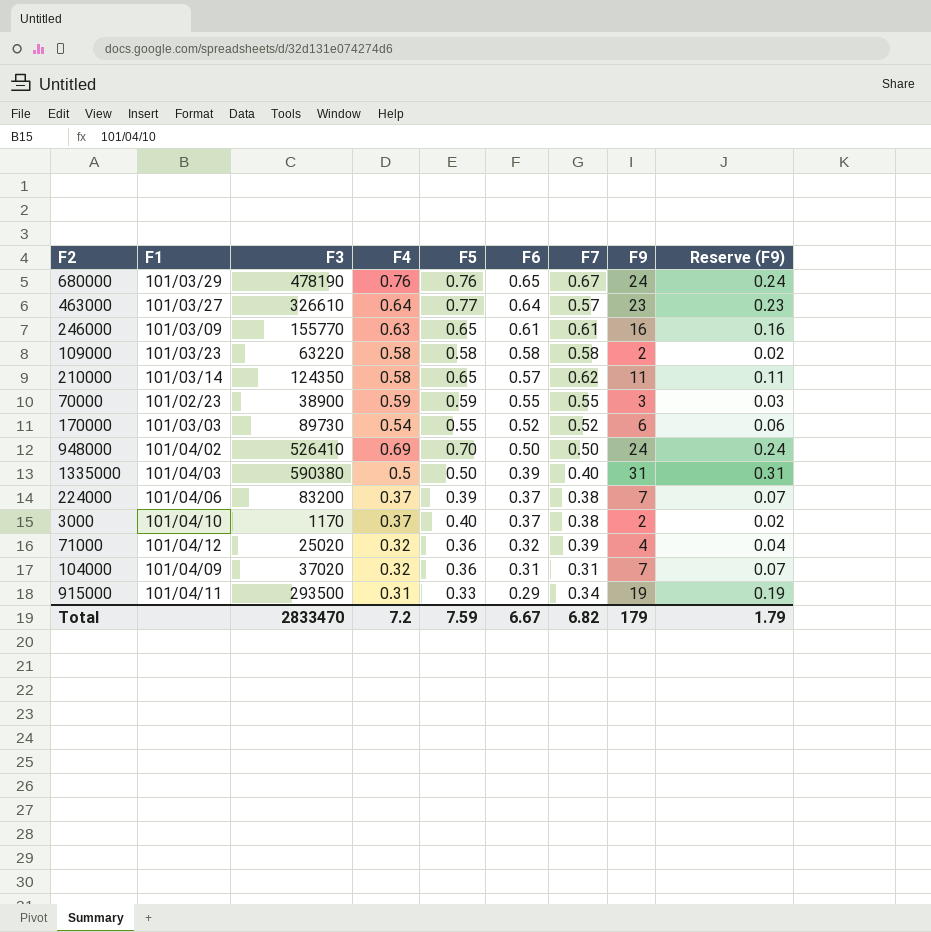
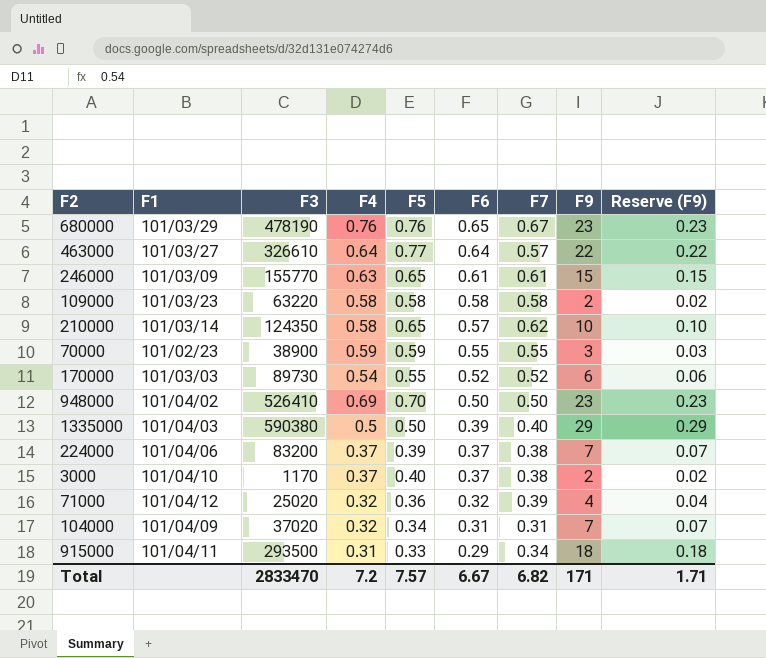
680000 | F9: 24 -> 23
680000 | Reserve (F9): 0.24 -> 0.23
463000 | F9: 23 -> 22
463000 | Reserve (F9): 0.23 -> 0.22
246000 | F9: 16 -> 15
246000 | Reserve (F9): 0.16 -> 0.15
210000 | F9: 11 -> 10
210000 | Reserve (F9): 0.11 -> 0.10
948000 | F9: 24 -> 23
948000 | Reserve (F9): 0.24 -> 0.23
1335000 | F9: 31 -> 29
1335000 | Reserve (F9): 0.31 -> 0.29
104000 | F5: 0.36 -> 0.34
915000 | F9: 19 -> 18
915000 | Reserve (F9): 0.19 -> 0.18
Total | F5: 7.59 -> 7.57
Total | F9: 179 -> 171
Total | Reserve (F9): 1.79 -> 1.71

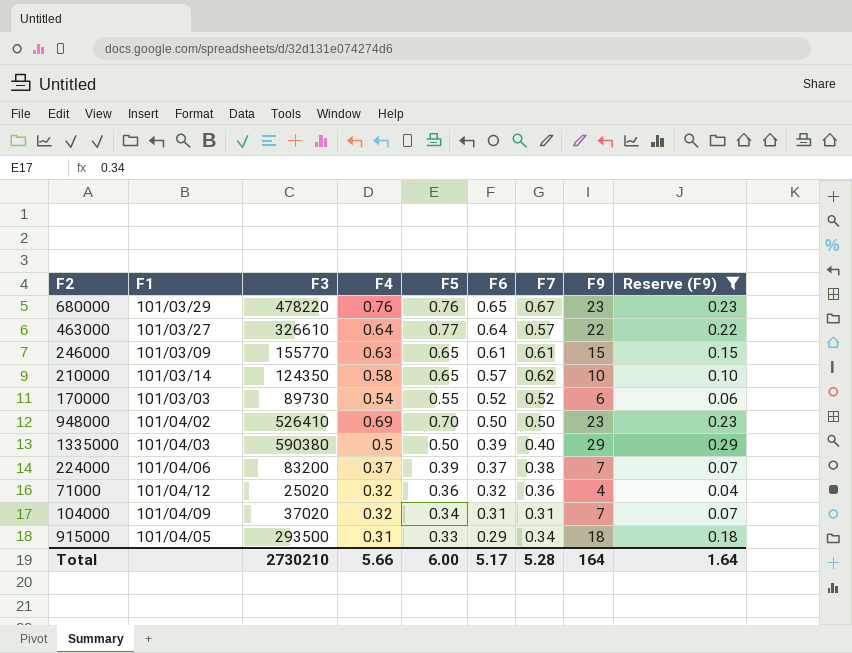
filter: none -> Reserve (F9) >= 0.04
680000 | F3: 478190 -> 478220
71000 | F7: 0.39 -> 0.36
915000 | F1: 101/04/11 -> 101/04/05
Total | F3: 2833470 -> 2730210
Total | F4: 7.2 -> 5.66
Total | F5: 7.57 -> 6.00
Total | F6: 6.67 -> 5.17
Total | F7: 6.82 -> 5.28
Total | F9: 171 -> 164
Total | Reserve (F9): 1.71 -> 1.64

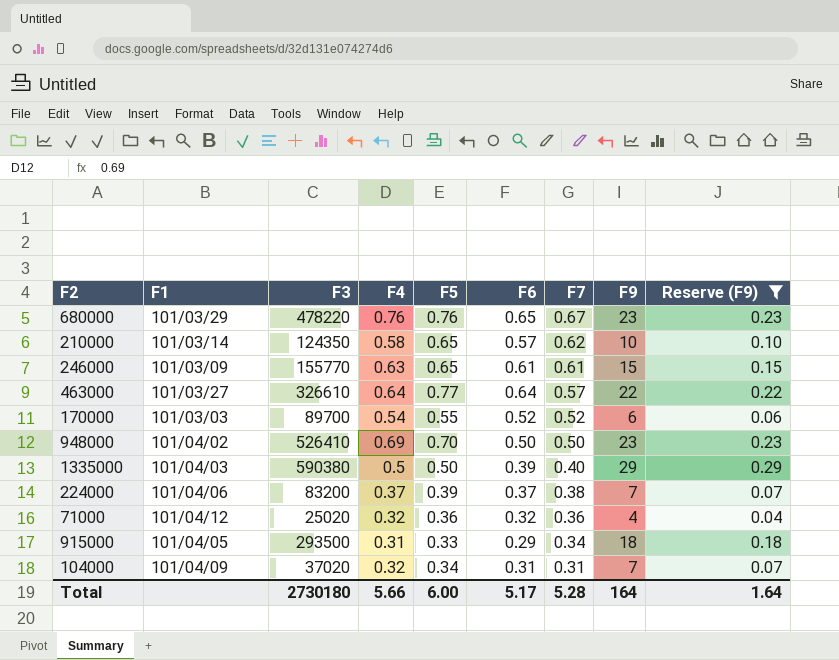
row order: F6 descending -> F7 descending
170000 | F3: 89730 -> 89700
Total | F3: 2730210 -> 2730180

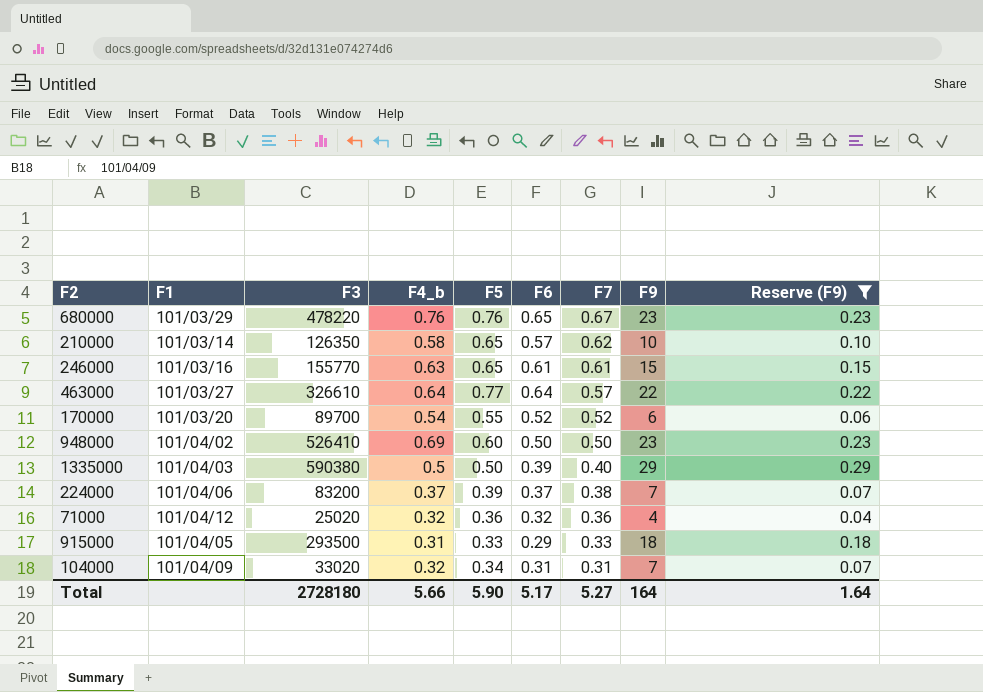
column name: F4 -> F4_b
210000 | F3: 124350 -> 126350
246000 | F1: 101/03/09 -> 101/03/16
170000 | F1: 101/03/03 -> 101/03/20
948000 | F5: 0.70 -> 0.60
915000 | F7: 0.34 -> 0.33
104000 | F3: 37020 -> 33020
Total | F3: 2730180 -> 2728180
Total | F5: 6.00 -> 5.90
Total | F7: 5.28 -> 5.27

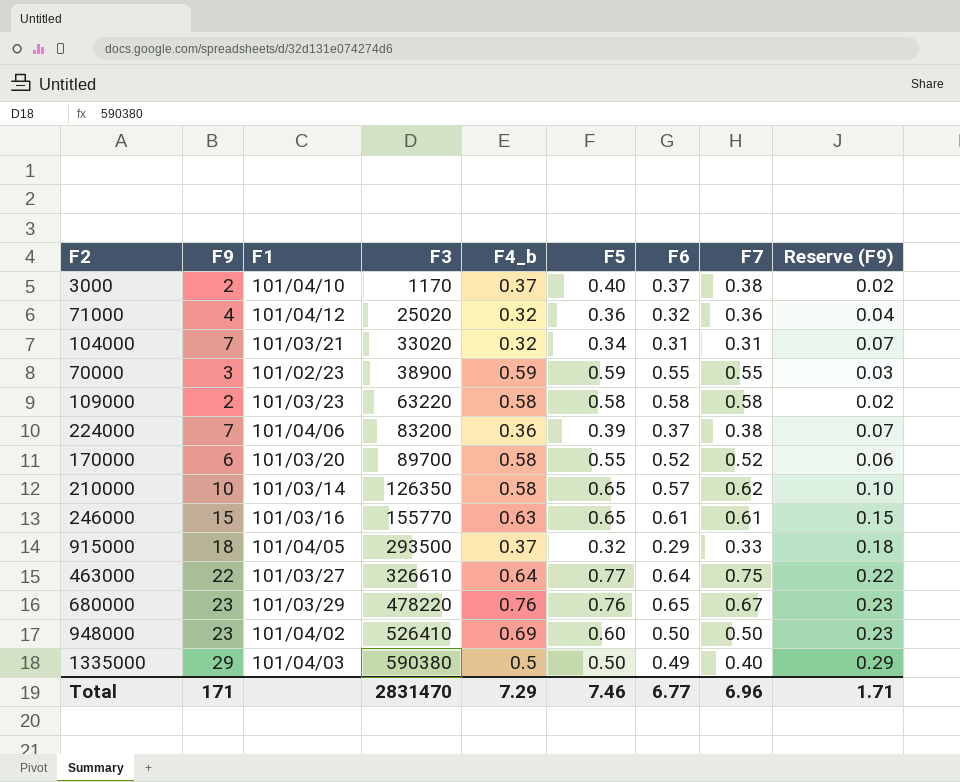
filter: Reserve (F9) >= 0.04 -> none
row order: F7 descending -> F3 ascending
column F9 | position: 8 -> 2
104000 | F1: 101/04/09 -> 101/03/21
224000 | F4_b: 0.37 -> 0.36
170000 | F4_b: 0.54 -> 0.58
915000 | F4_b: 0.31 -> 0.37
915000 | F5: 0.33 -> 0.32
463000 | F7: 0.57 -> 0.75
1335000 | F6: 0.39 -> 0.49
Total | F9: 164 -> 171
Total | F3: 2728180 -> 2831470
Total | F4_b: 5.66 -> 7.29
Total | F5: 5.90 -> 7.46
Total | F6: 5.17 -> 6.77
Total | F7: 5.27 -> 6.96
Total | Reserve (F9): 1.64 -> 1.71

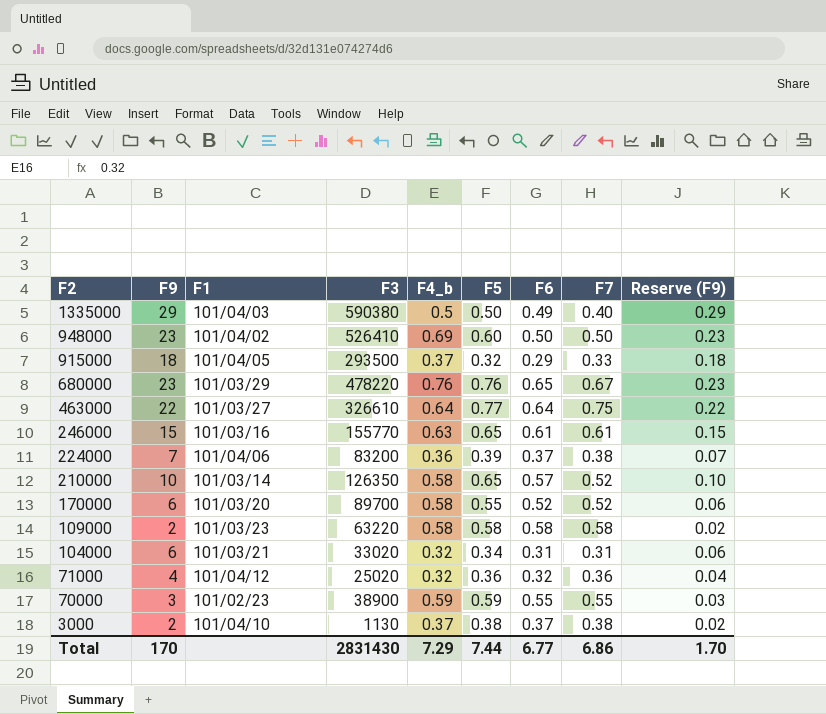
row order: F3 ascending -> F2 descending
210000 | F7: 0.62 -> 0.52
104000 | F9: 7 -> 6
104000 | Reserve (F9): 0.07 -> 0.06
3000 | F3: 1170 -> 1130
3000 | F5: 0.40 -> 0.38
Total | F9: 171 -> 170
Total | F3: 2831470 -> 2831430
Total | F5: 7.46 -> 7.44
Total | F7: 6.96 -> 6.86
Total | Reserve (F9): 1.71 -> 1.70

